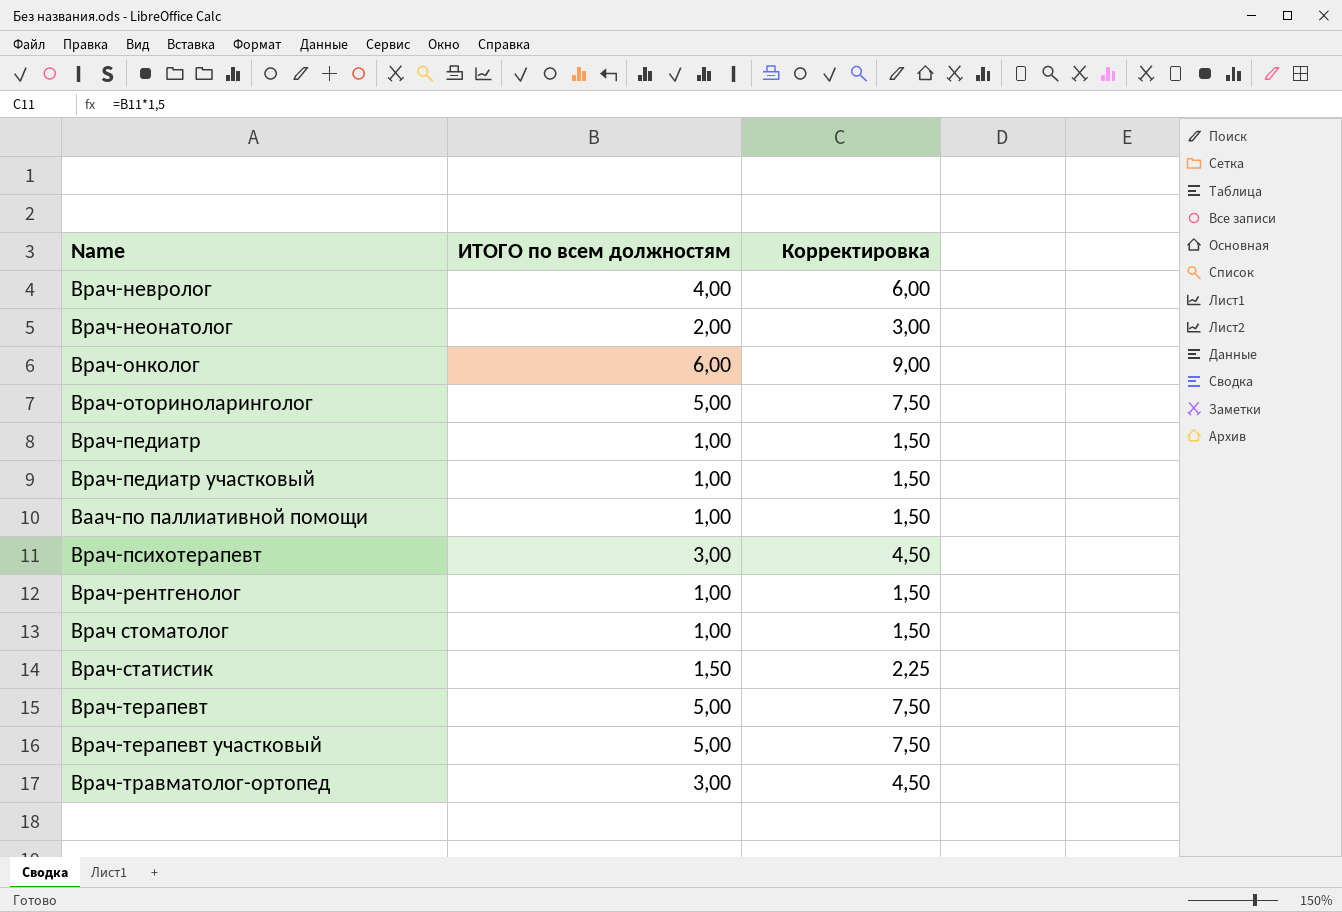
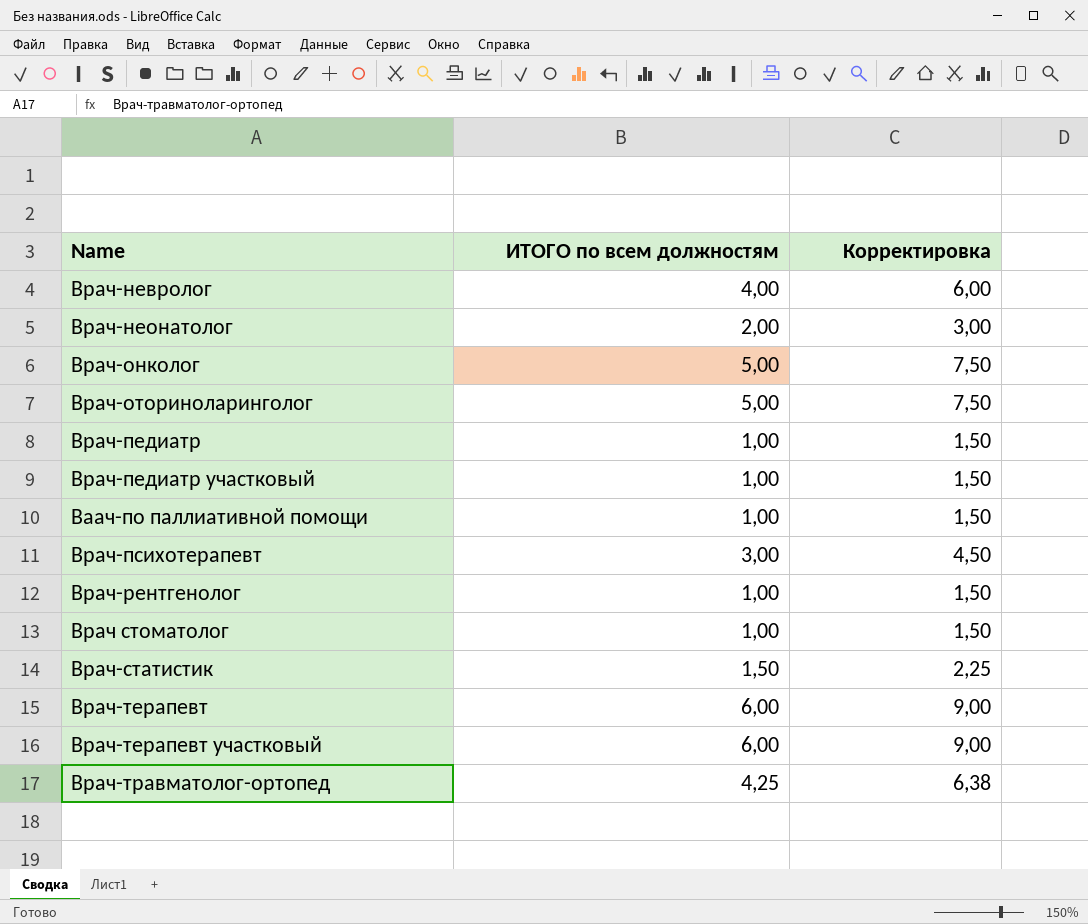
Врач-онколог | ИТОГО по всем должностям: 6,00 -> 5,00
Врач-онколог | Корректировка: 9,00 -> 7,50
Врач-терапевт | ИТОГО по всем должностям: 5,00 -> 6,00
Врач-терапевт | Корректировка: 7,50 -> 9,00
Врач-терапевт участковый | ИТОГО по всем должностям: 5,00 -> 6,00
Врач-терапевт участковый | Корректировка: 7,50 -> 9,00
Врач-травматолог-ортопед | ИТОГО по всем должностям: 3,00 -> 4,25
Врач-травматолог-ортопед | Корректировка: 4,50 -> 6,38

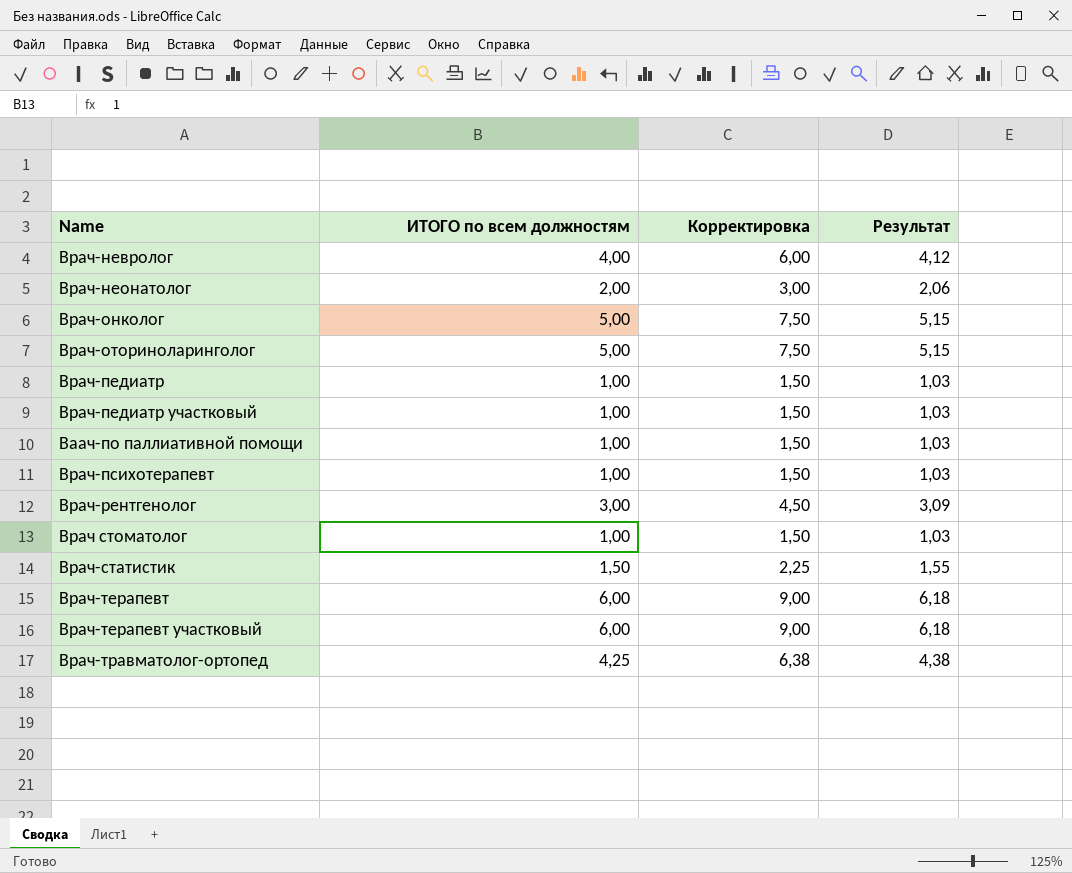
column Результат | formula: none -> [ИТОГО по всем должностям] * 1,03
Врач-психотерапевт | ИТОГО по всем должностям: 3,00 -> 1,00
Врач-психотерапевт | Корректировка: 4,50 -> 1,50
Врач-рентгенолог | ИТОГО по всем должностям: 1,00 -> 3,00
Врач-рентгенолог | Корректировка: 1,50 -> 4,50

